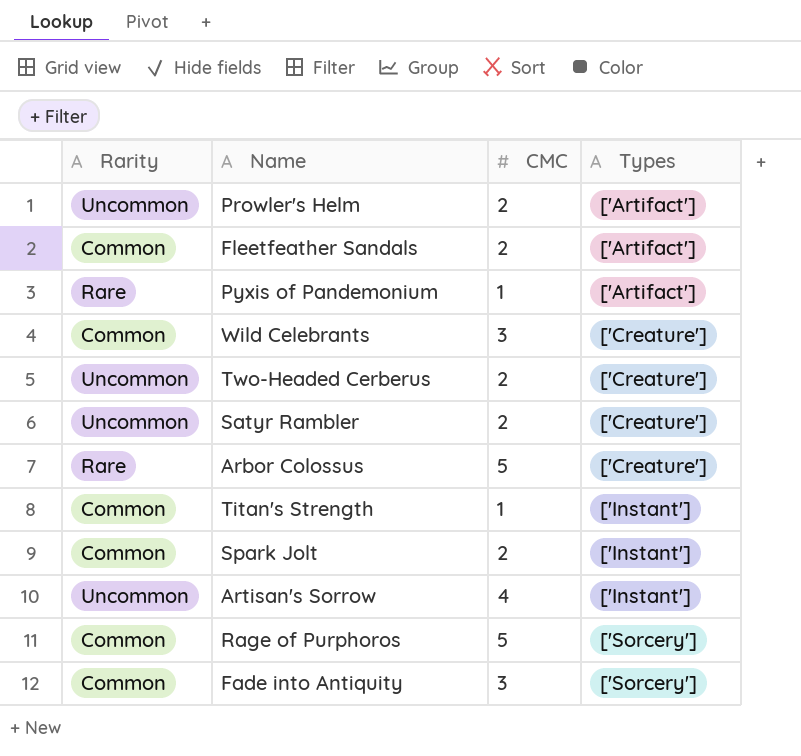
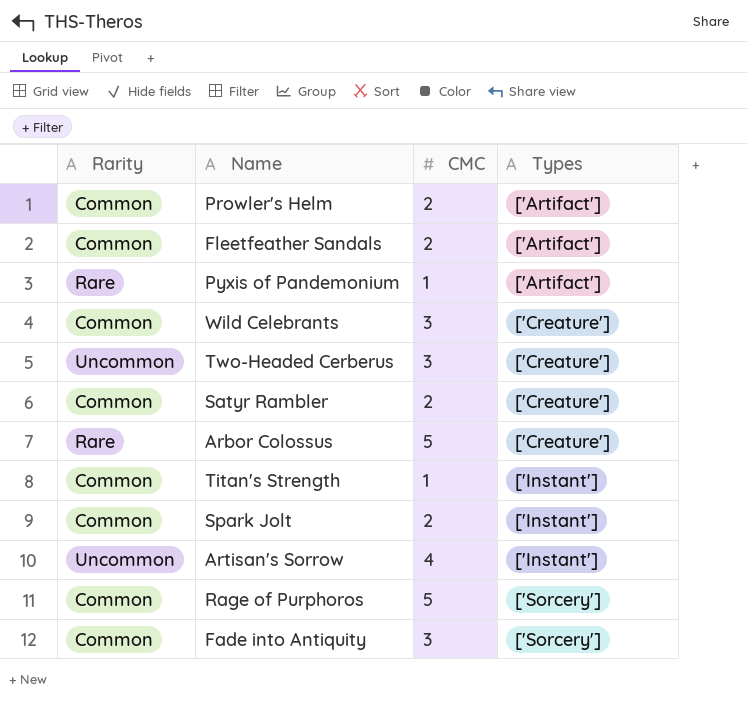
Prowler's Helm | Rarity: Uncommon -> Common
Two-Headed Cerberus | CMC: 2 -> 3
Satyr Rambler | Rarity: Uncommon -> Common

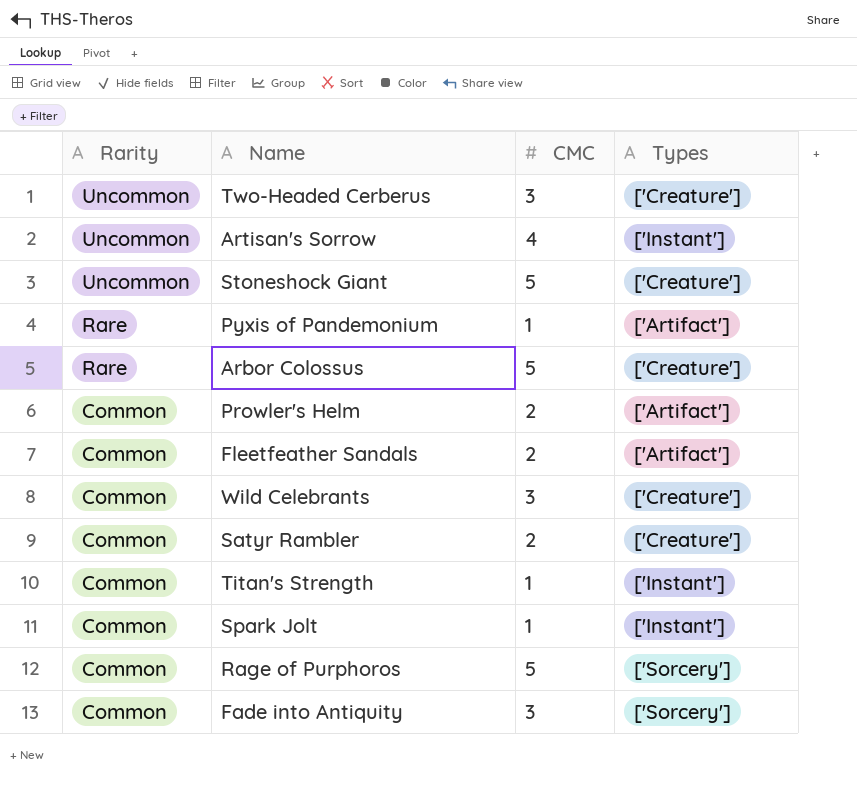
row order: Types ascending -> Rarity descending
row Stoneshock Giant: none -> Uncommon | 5 | ['Creature']
Spark Jolt | CMC: 2 -> 1

